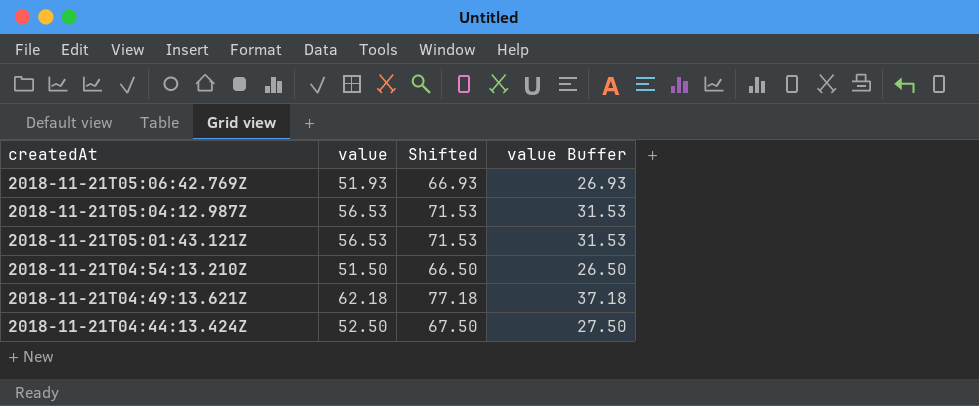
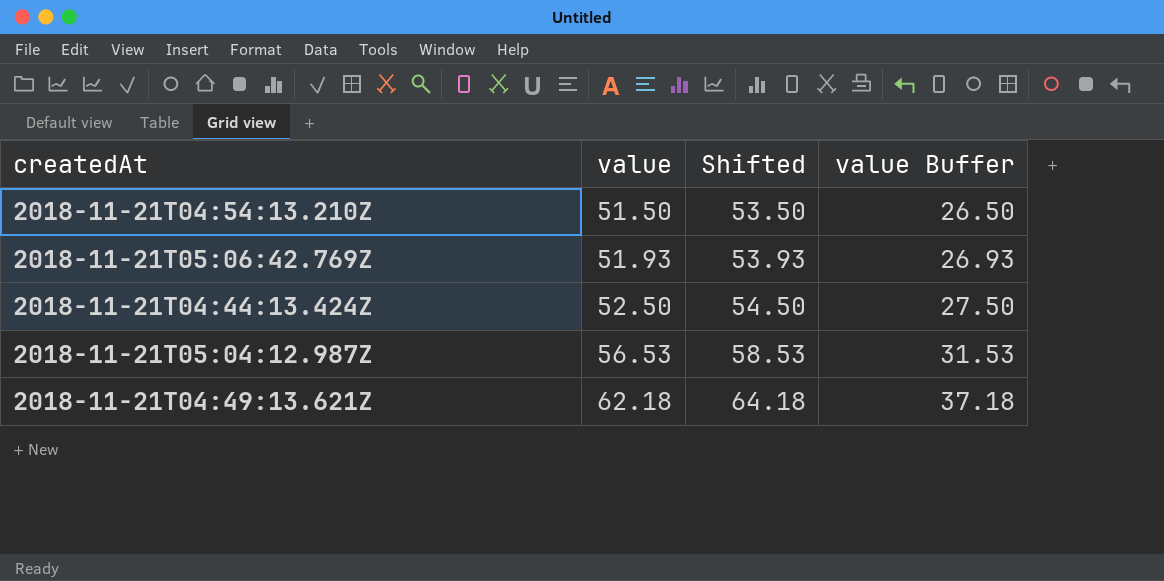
row order: createdAt descending -> value ascending
column Shifted | formula: [value] + 15 -> [value] + 2
row 2018-11-21T05:01:43.121Z: 56.53 | 71.53 | 31.53 -> none

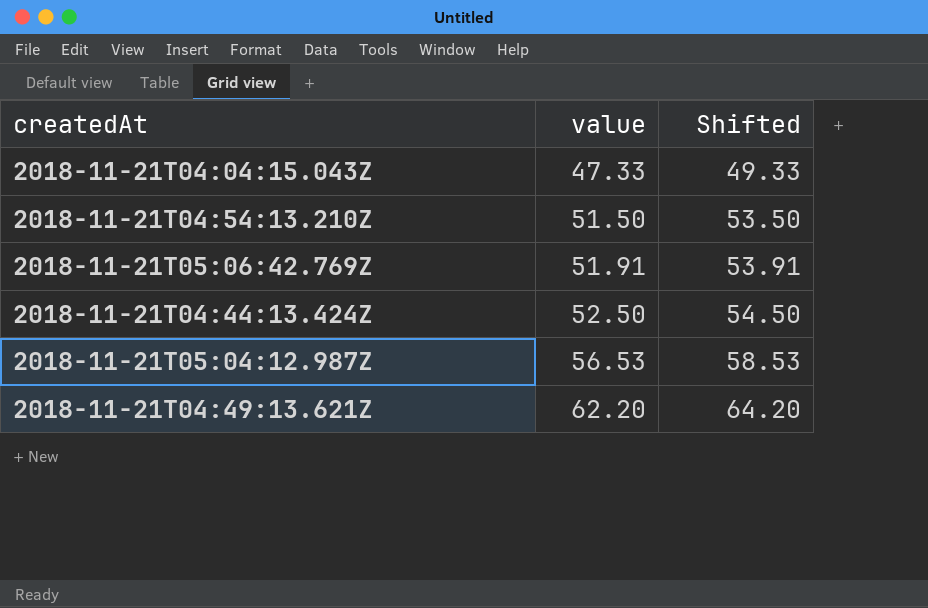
column value Buffer | formula: [value] - 25 -> none
row 2018-11-21T04:04:15.043Z: none -> 47.33 | 49.33
2018-11-21T05:06:42.769Z | value: 51.93 -> 51.91
2018-11-21T05:06:42.769Z | Shifted: 53.93 -> 53.91
2018-11-21T04:49:13.621Z | value: 62.18 -> 62.20
2018-11-21T04:49:13.621Z | Shifted: 64.18 -> 64.20

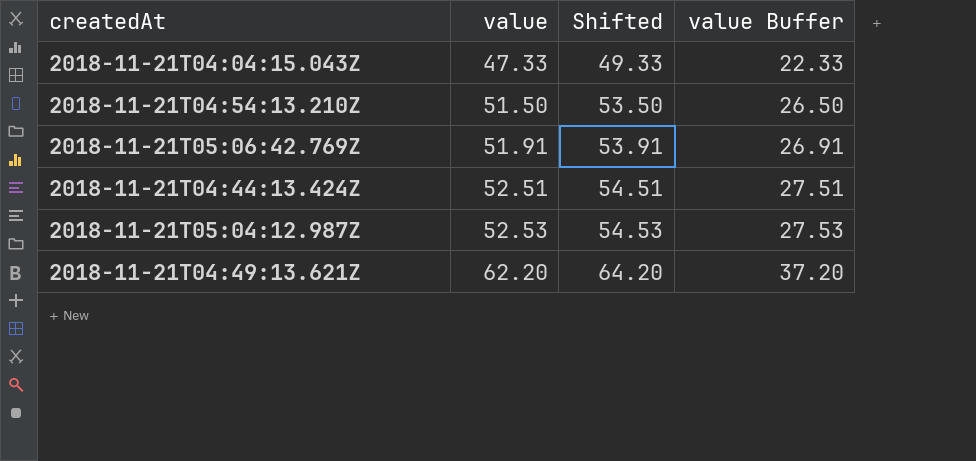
column value Buffer | formula: none -> [value] - 25
2018-11-21T04:44:13.424Z | value: 52.50 -> 52.51
2018-11-21T04:44:13.424Z | Shifted: 54.50 -> 54.51
2018-11-21T05:04:12.987Z | value: 56.53 -> 52.53
2018-11-21T05:04:12.987Z | Shifted: 58.53 -> 54.53

